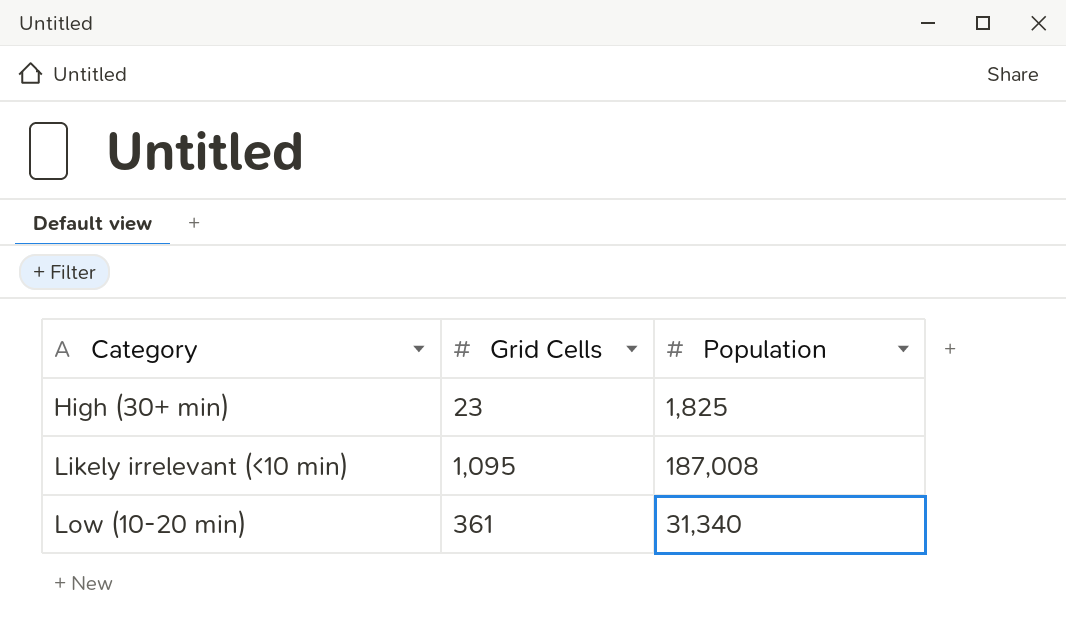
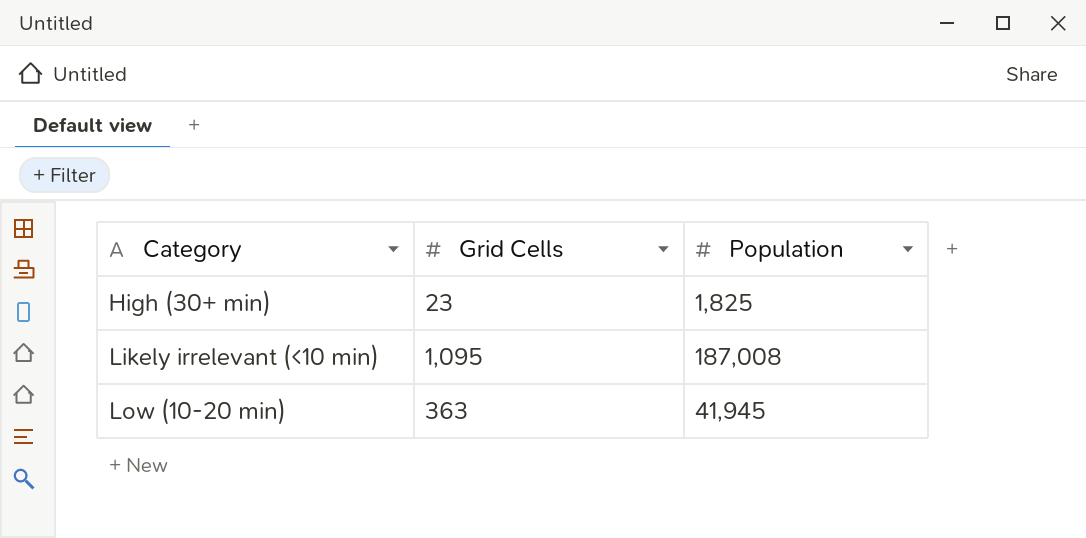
Low (10-20 min) | Grid Cells: 361 -> 363
Low (10-20 min) | Population: 31,340 -> 41,945

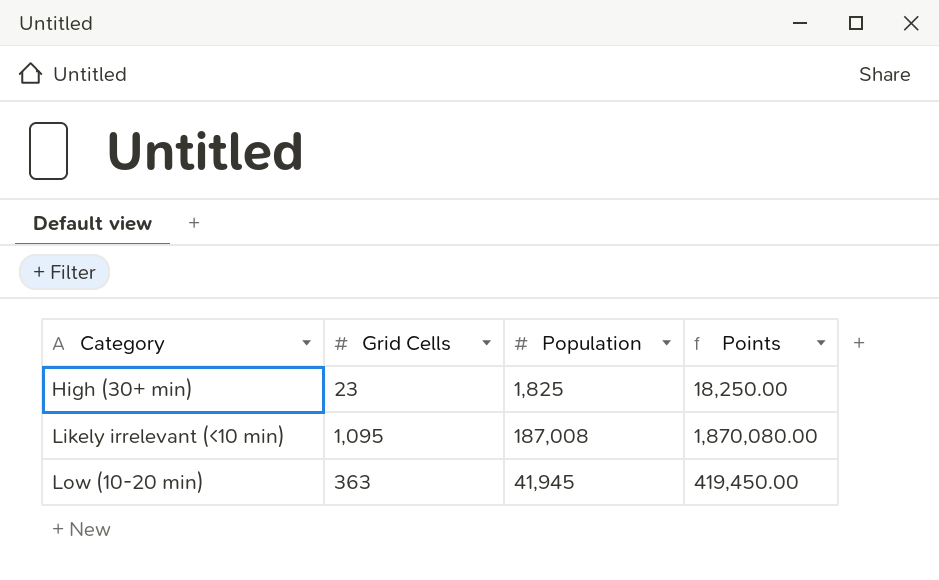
column Points | formula: none -> [Population] * 10

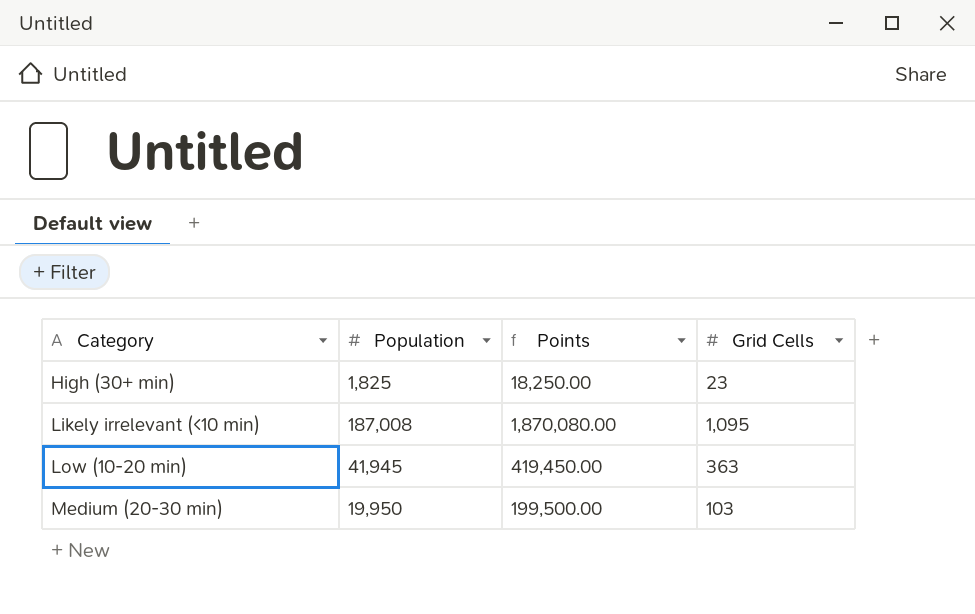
column Grid Cells | position: 2 -> 4
row Medium (20-30 min): none -> 19,950 | 199,500.00 | 103

